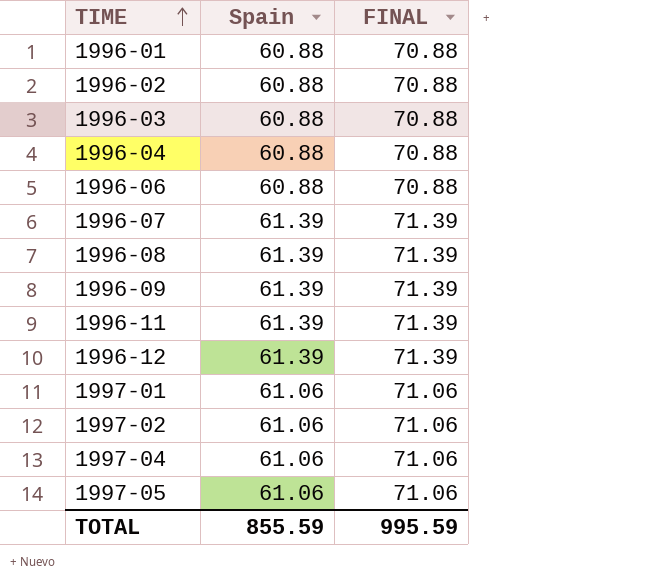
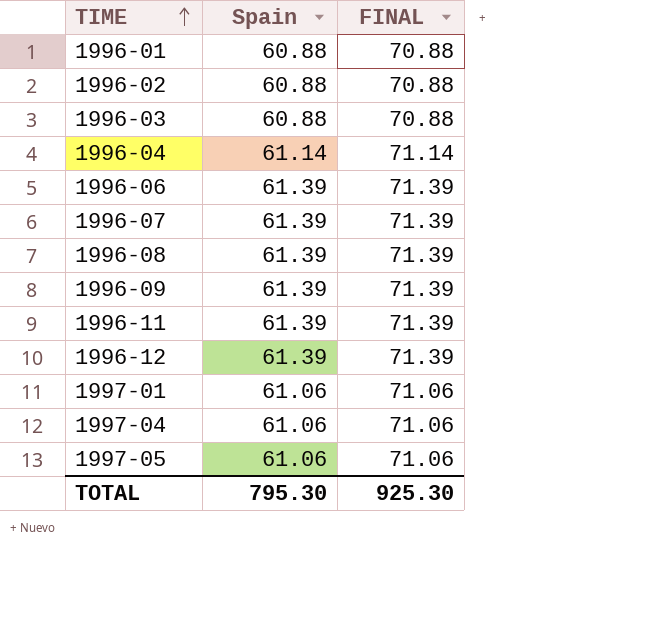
row 1997-02: 61.06 | 71.06 -> none
1996-04 | Spain: 60.88 -> 61.14
1996-04 | FINAL: 70.88 -> 71.14
1996-06 | Spain: 60.88 -> 61.39
1996-06 | FINAL: 70.88 -> 71.39
TOTAL | Spain: 855.59 -> 795.30
TOTAL | FINAL: 995.59 -> 925.30

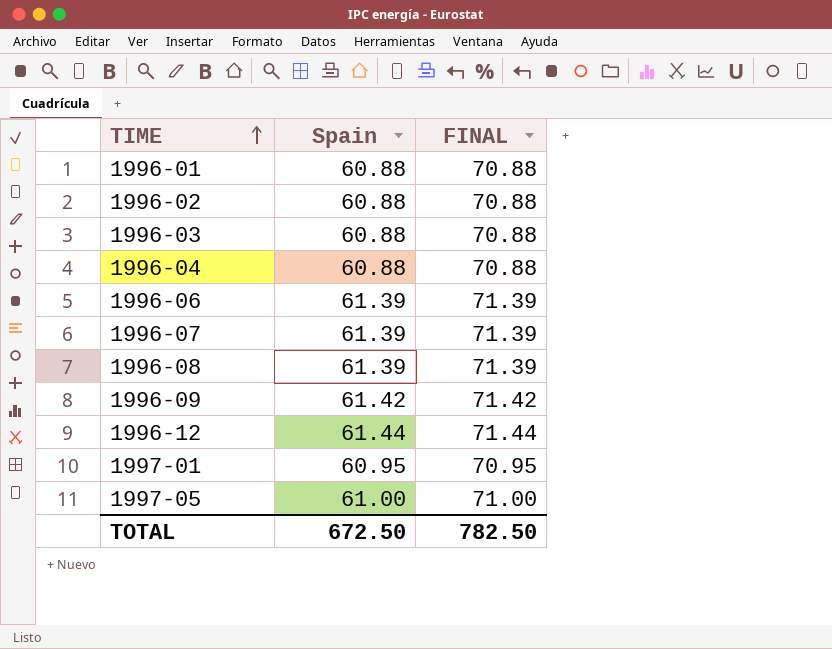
row 1996-11: 61.39 | 71.39 -> none
row 1997-04: 61.06 | 71.06 -> none
1996-04 | Spain: 61.14 -> 60.88
1996-04 | FINAL: 71.14 -> 70.88
1996-09 | Spain: 61.39 -> 61.42
1996-09 | FINAL: 71.39 -> 71.42
1996-12 | Spain: 61.39 -> 61.44
1996-12 | FINAL: 71.39 -> 71.44
1997-01 | Spain: 61.06 -> 60.95
1997-01 | FINAL: 71.06 -> 70.95
1997-05 | Spain: 61.06 -> 61.00
1997-05 | FINAL: 71.06 -> 71.00
TOTAL | Spain: 795.30 -> 672.50
TOTAL | FINAL: 925.30 -> 782.50

